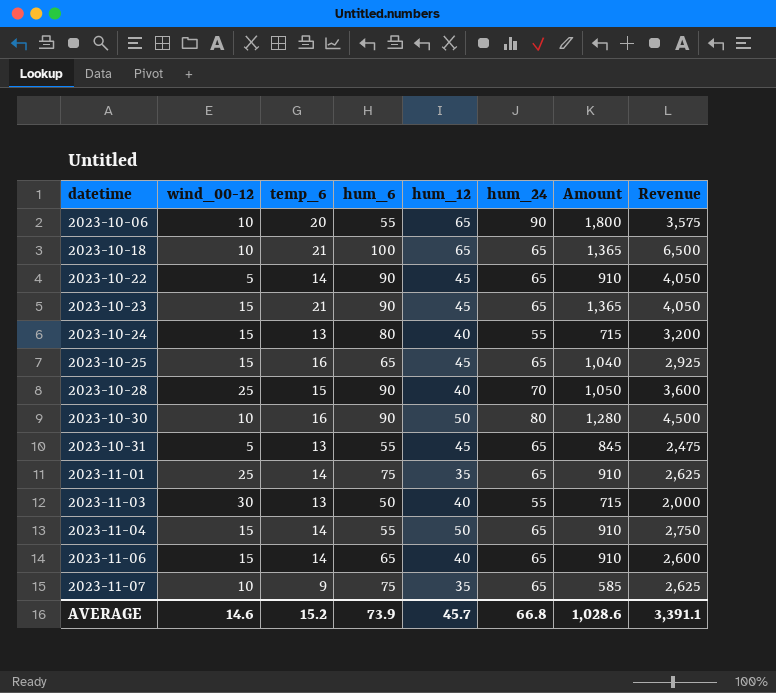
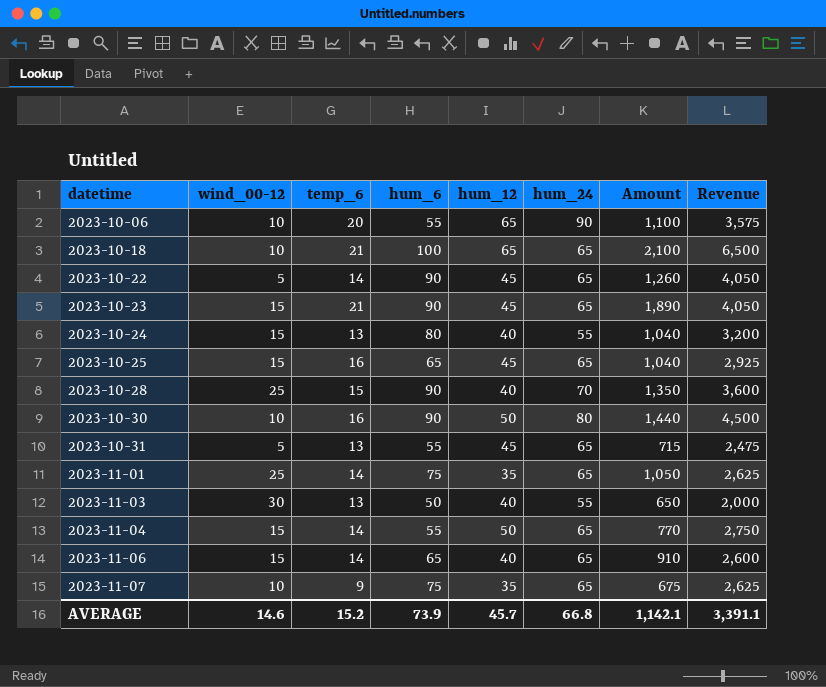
column Amount | formula: [temp_6] * [hum_24] -> [temp_6] * [hum_6]
AVERAGE | Amount: 1,028.6 -> 1,142.1

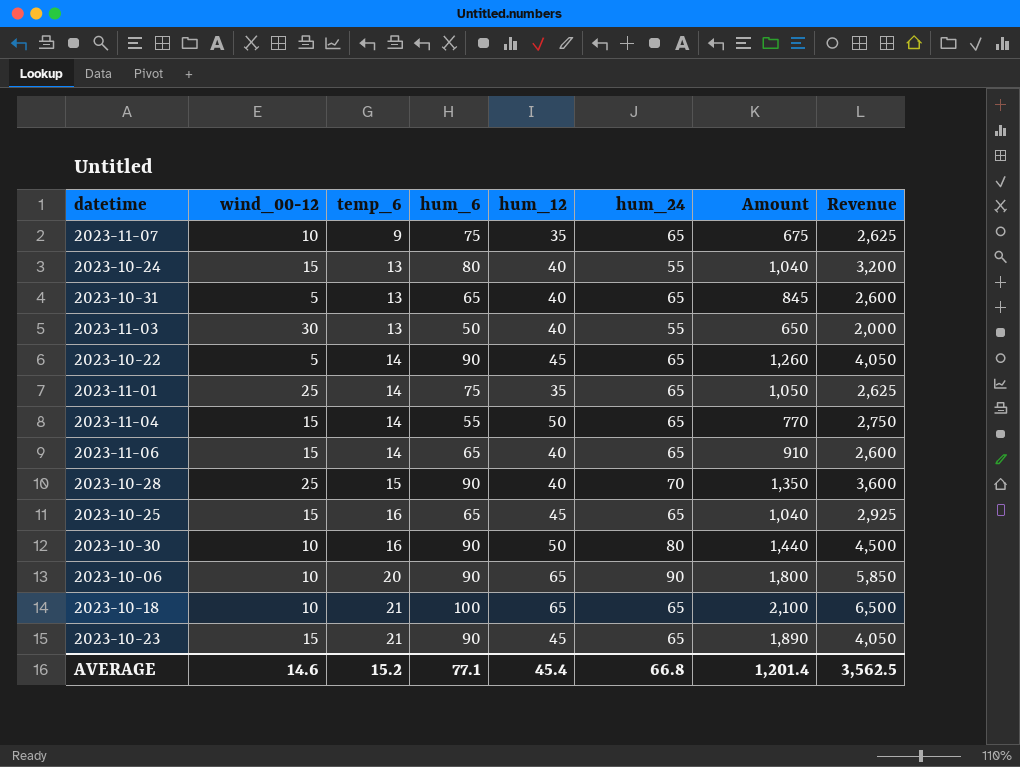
row order: datetime ascending -> temp_6 ascending
2023-10-31 | hum_6: 55 -> 65
2023-10-31 | hum_12: 45 -> 40
2023-10-31 | Amount: 715 -> 845
2023-10-31 | Revenue: 2,475 -> 2,600
2023-10-06 | hum_6: 55 -> 90
2023-10-06 | Amount: 1,100 -> 1,800
2023-10-06 | Revenue: 3,575 -> 5,850
AVERAGE | hum_6: 73.9 -> 77.1
AVERAGE | hum_12: 45.7 -> 45.4
AVERAGE | Amount: 1,142.1 -> 1,201.4
AVERAGE | Revenue: 3,391.1 -> 3,562.5

